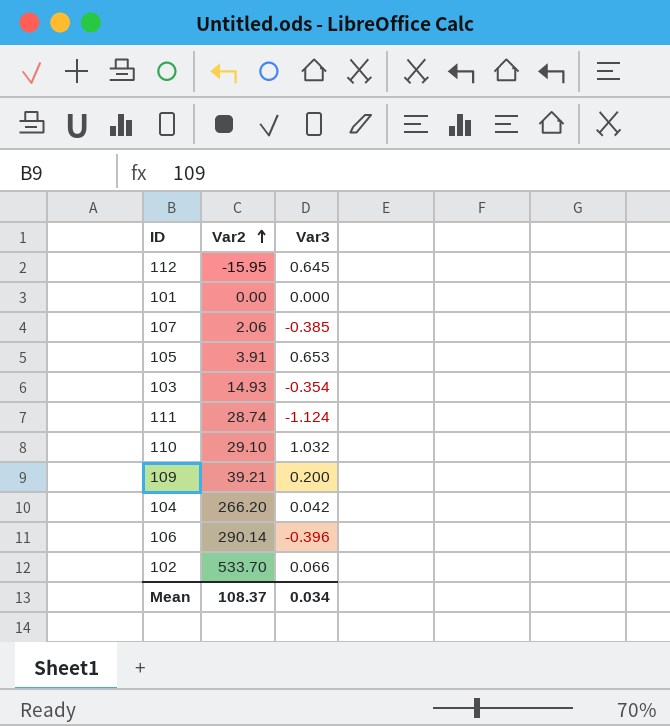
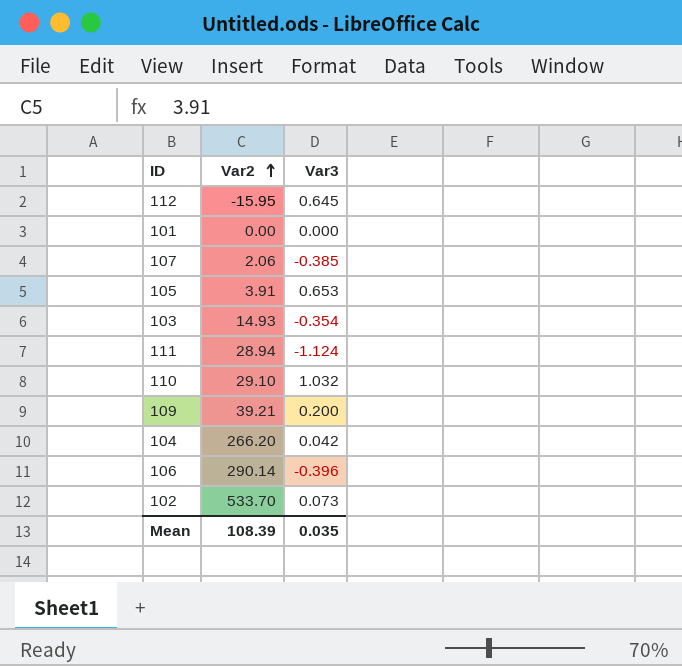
111 | Var2: 28.74 -> 28.94
102 | Var3: 0.066 -> 0.073
Mean | Var2: 108.37 -> 108.39
Mean | Var3: 0.034 -> 0.035

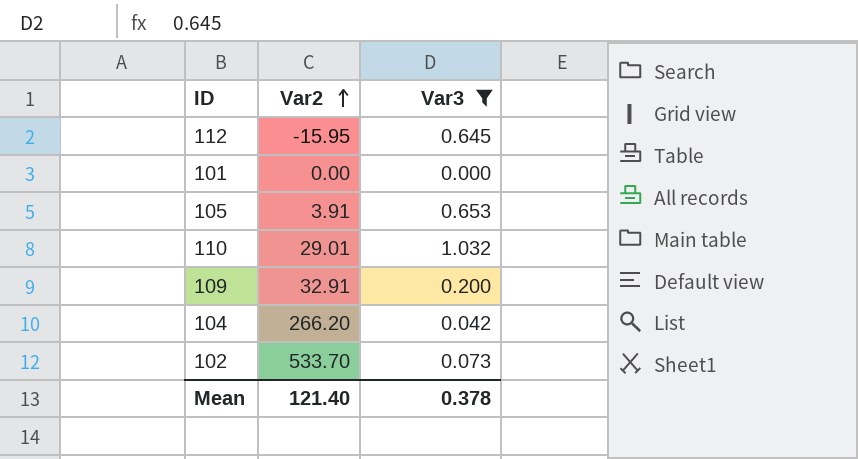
filter: none -> Var3 >= 0.000
110 | Var2: 29.10 -> 29.01
109 | Var2: 39.21 -> 32.91
Mean | Var2: 108.39 -> 121.40
Mean | Var3: 0.035 -> 0.378

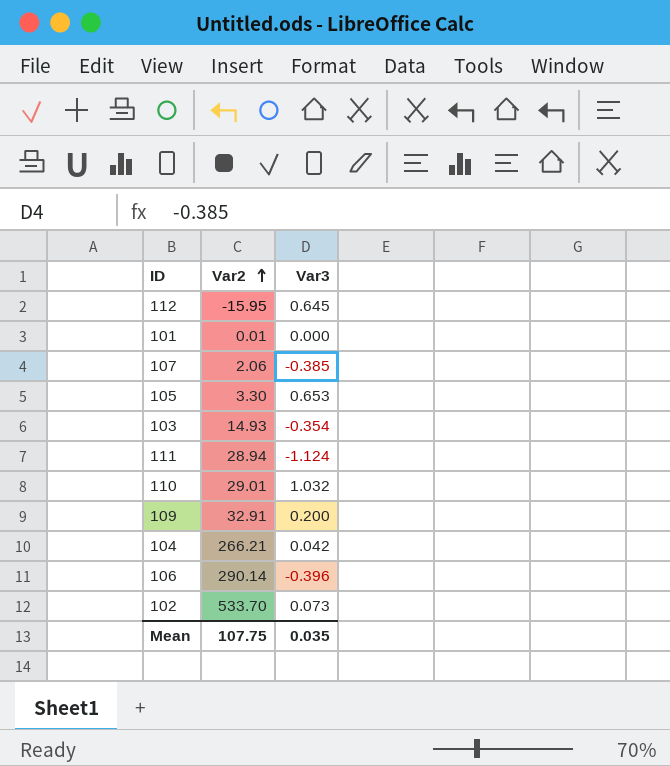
filter: Var3 >= 0.000 -> none
101 | Var2: 0.00 -> 0.01
105 | Var2: 3.91 -> 3.30
104 | Var2: 266.20 -> 266.21
Mean | Var2: 121.40 -> 107.75
Mean | Var3: 0.378 -> 0.035

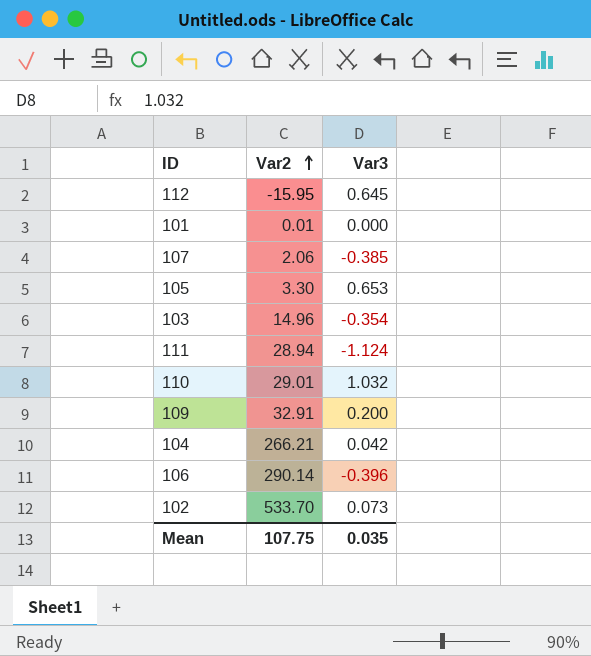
103 | Var2: 14.93 -> 14.96

